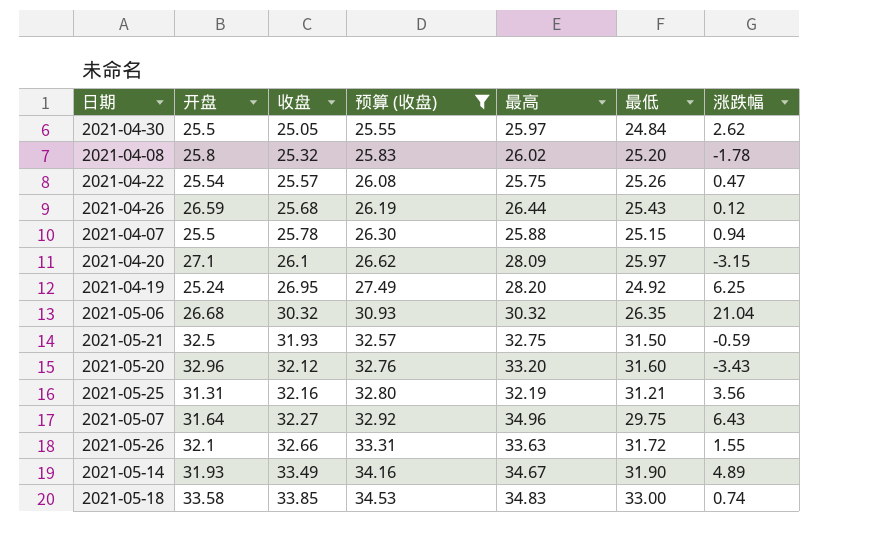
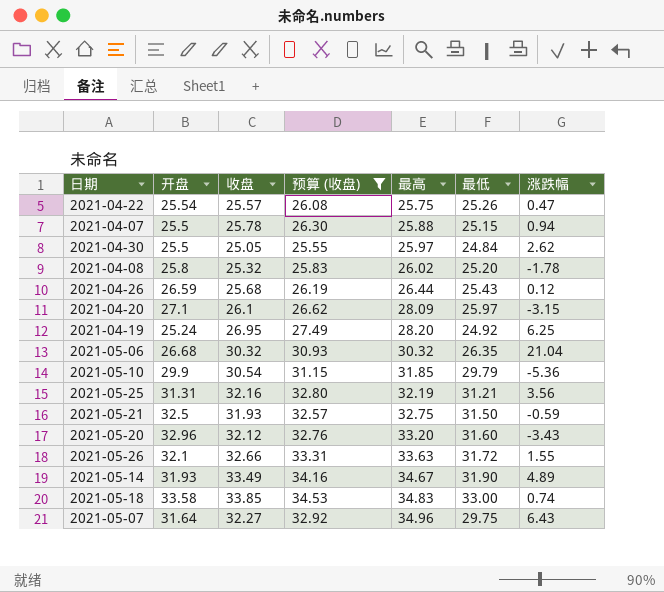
row order: 收盘 ascending -> 最高 ascending
row 2021-05-10: none -> 29.9 | 30.54 | 31.15 | 31.85 | 29.79 | -5.36

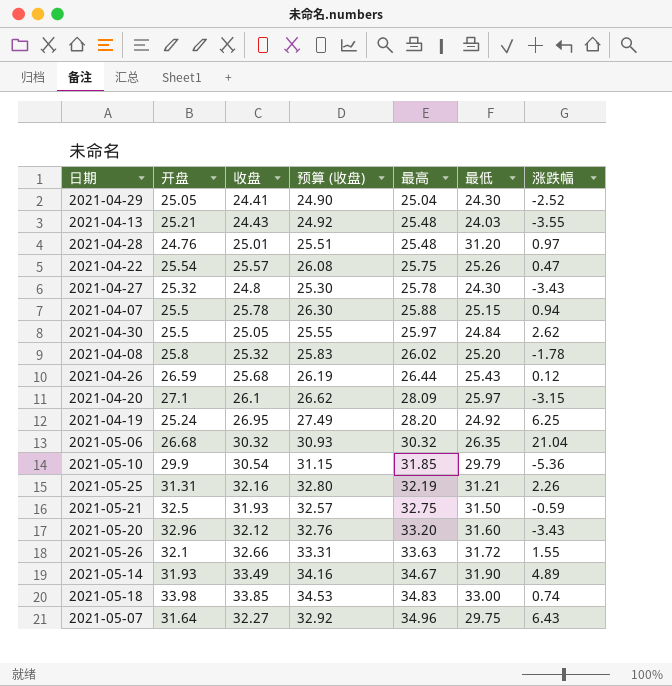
filter: 预算 (收盘) >= 25.55 -> none
2021-05-25 | 涨跌幅: 3.56 -> 2.26
2021-05-18 | 开盘: 33.58 -> 33.98

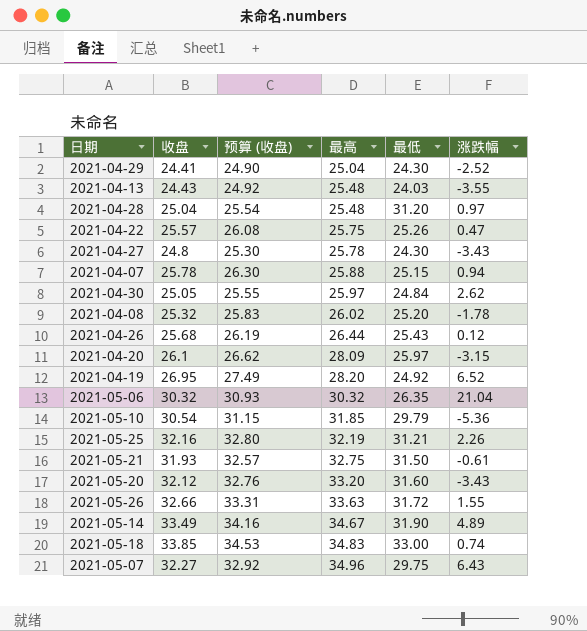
column 开盘 | position: 2 -> none
2021-04-28 | 收盘: 25.01 -> 25.04
2021-04-28 | 预算 (收盘): 25.51 -> 25.54
2021-04-19 | 涨跌幅: 6.25 -> 6.52
2021-05-21 | 涨跌幅: -0.59 -> -0.61

